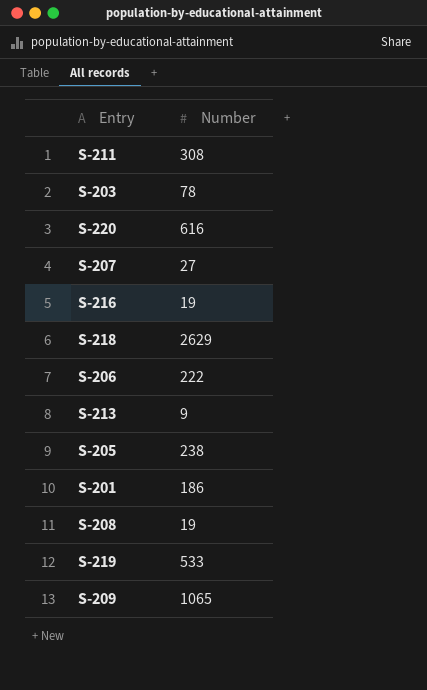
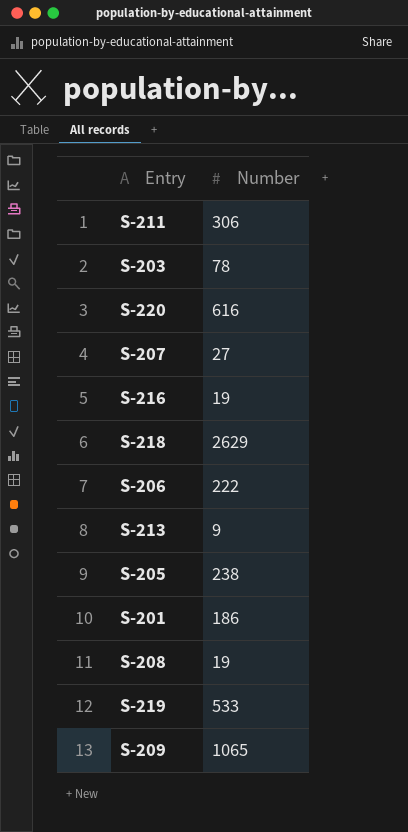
S-211 | Number: 308 -> 306

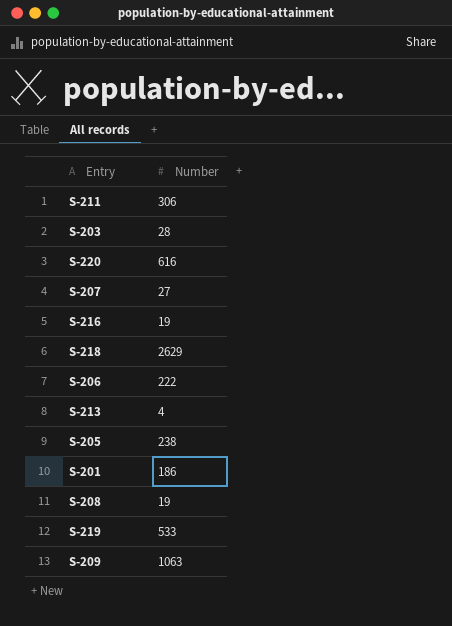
S-203 | Number: 78 -> 28
S-213 | Number: 9 -> 4
S-209 | Number: 1065 -> 1063

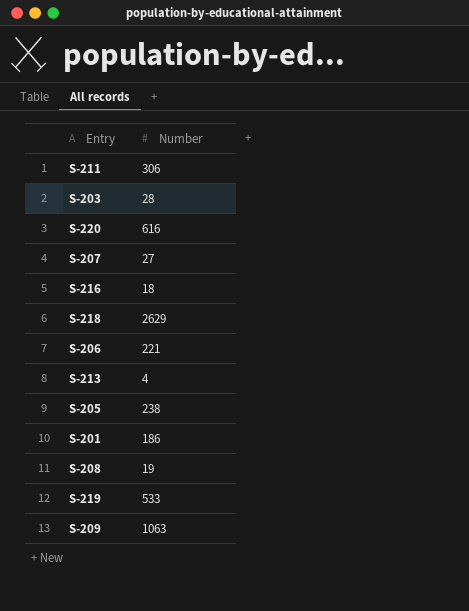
S-216 | Number: 19 -> 18
S-206 | Number: 222 -> 221

